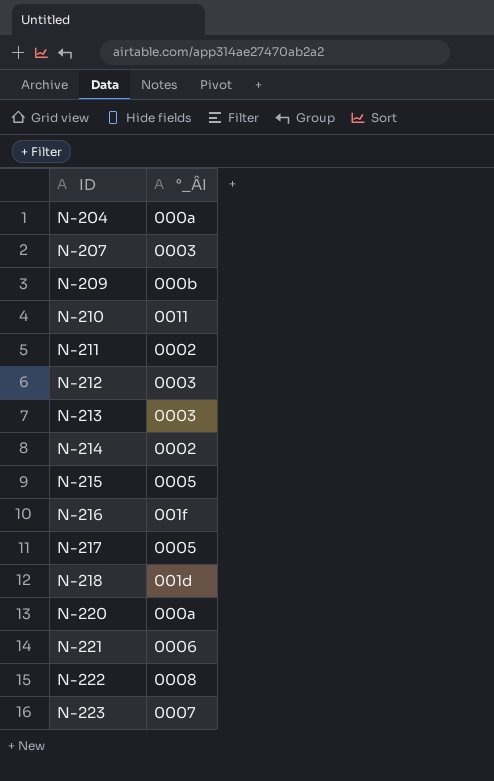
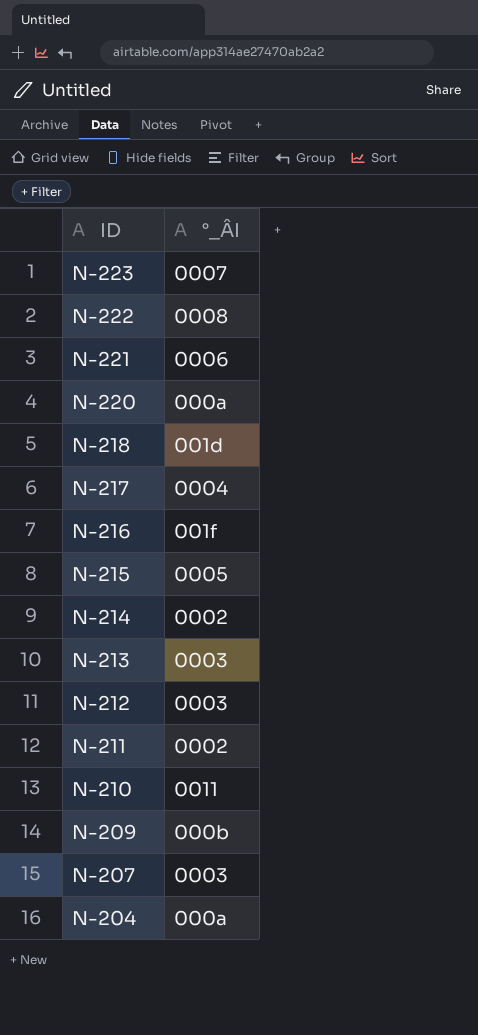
row order: ID ascending -> ID descending
N-217 | °_ÂI: 0005 -> 0004

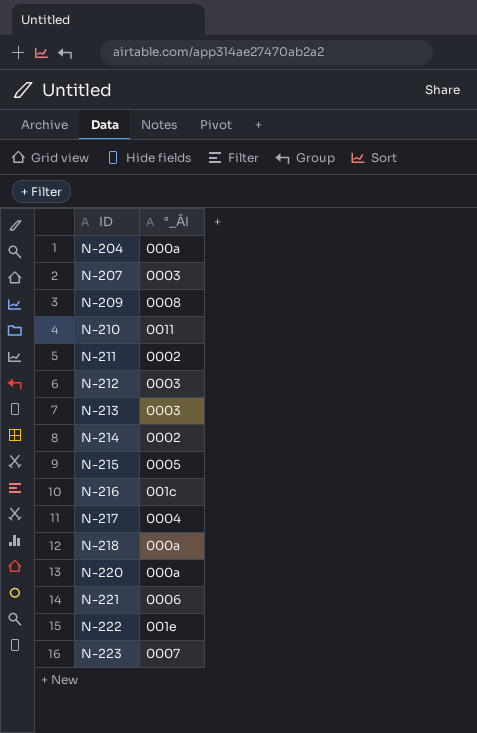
row order: ID descending -> ID ascending
N-209 | °_ÂI: 000b -> 0008
N-216 | °_ÂI: 001f -> 001c
N-218 | °_ÂI: 001d -> 000a
N-222 | °_ÂI: 0008 -> 001e

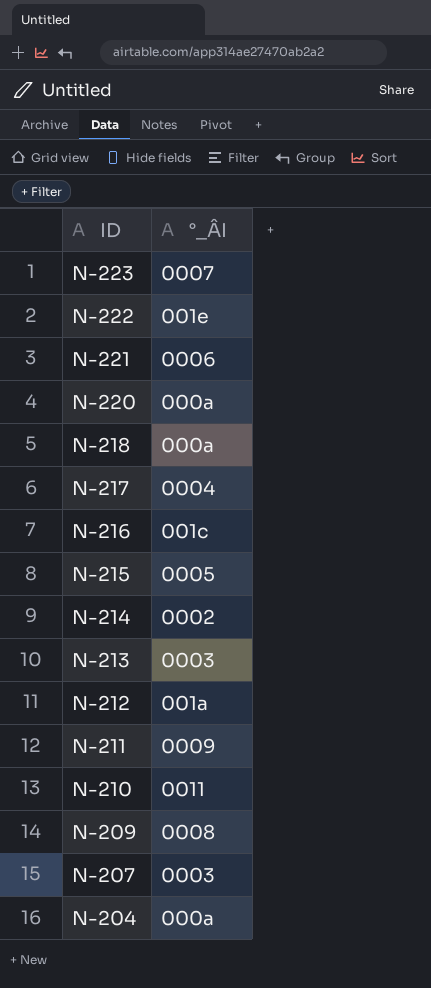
row order: ID ascending -> ID descending
N-212 | °_ÂI: 0003 -> 001a
N-211 | °_ÂI: 0002 -> 0009

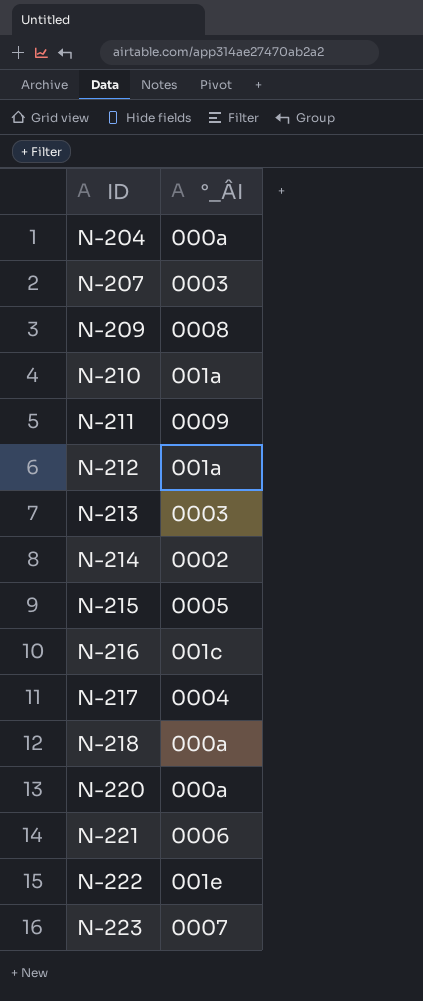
row order: ID descending -> ID ascending
N-210 | °_ÂI: 0011 -> 001a

